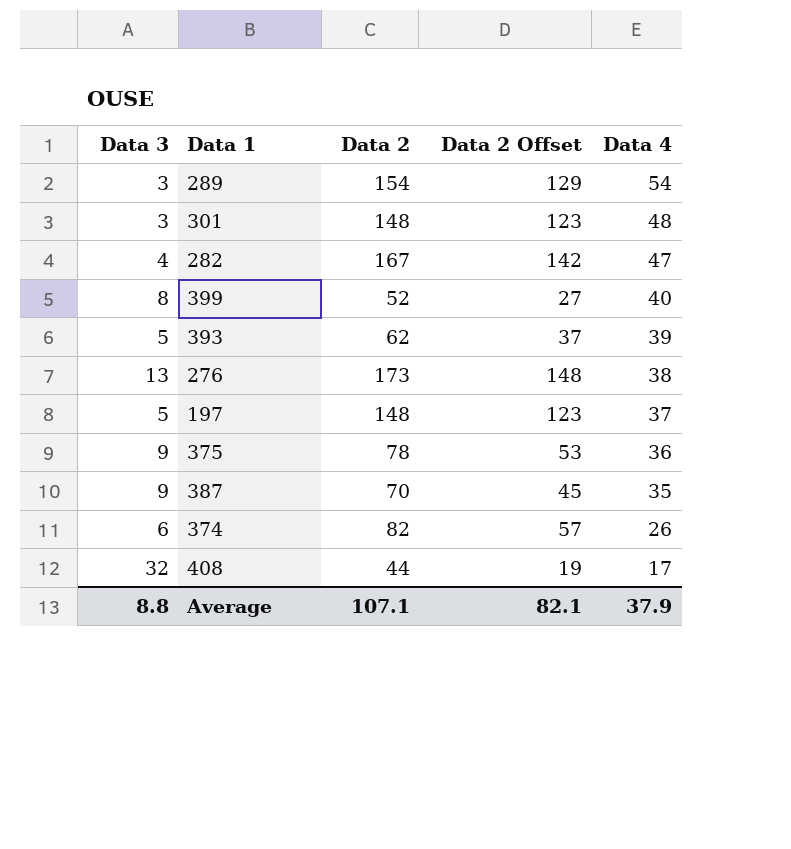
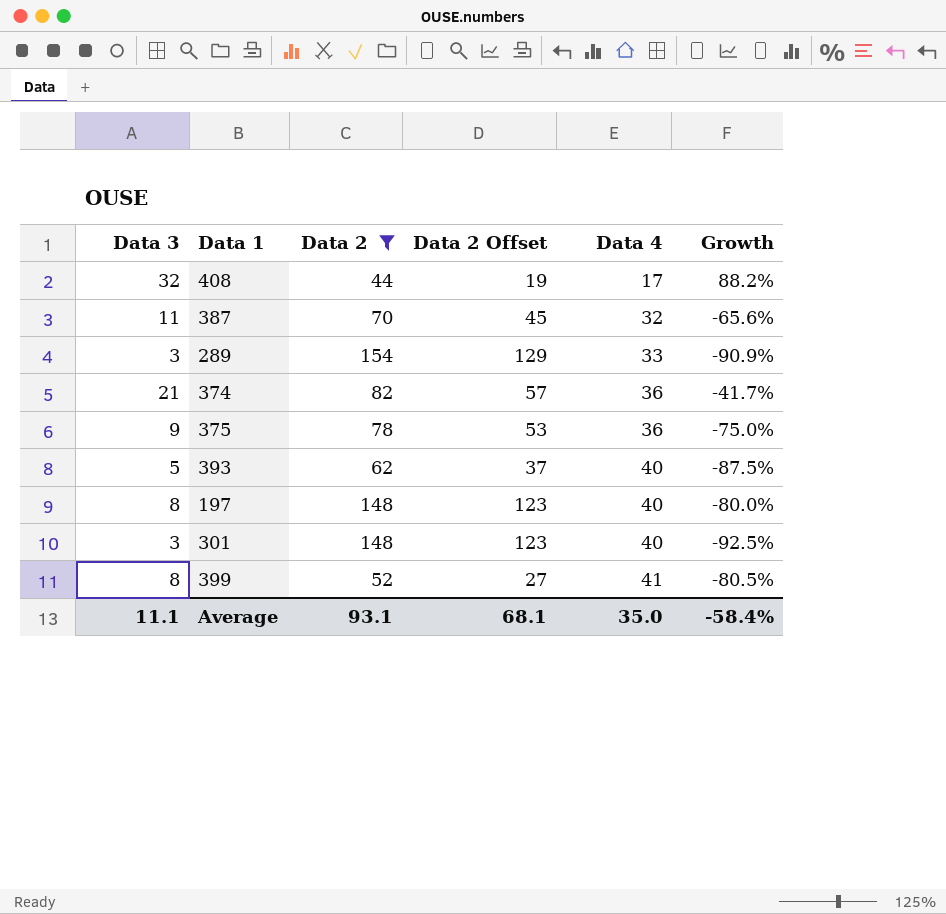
filter: none -> Data 2 <= 154
row order: Data 4 descending -> Data 4 ascending
column Growth | formula: none -> ([Data 3] - [Data 4]) / [Data 4]
387 | Data 3: 9 -> 11
387 | Data 4: 35 -> 32
289 | Data 4: 54 -> 33
374 | Data 3: 6 -> 21
374 | Data 4: 26 -> 36
393 | Data 4: 39 -> 40
197 | Data 3: 5 -> 8
197 | Data 4: 37 -> 40
301 | Data 4: 48 -> 40
399 | Data 4: 40 -> 41
Average | Data 3: 8.8 -> 11.1
Average | Data 2: 107.1 -> 93.1
Average | Data 2 Offset: 82.1 -> 68.1
Average | Data 4: 37.9 -> 35.0

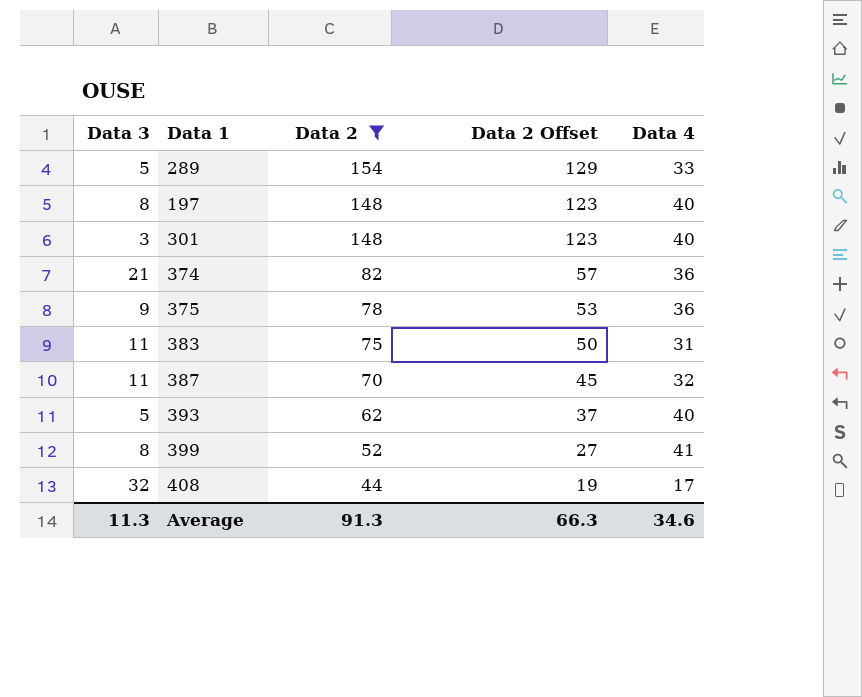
row order: Data 4 ascending -> Data 2 descending
column Growth | formula: ([Data 3] - [Data 4]) / [Data 4] -> none
289 | Data 3: 3 -> 5
row 383: none -> 11 | 75 | 50 | 31
Average | Data 3: 11.1 -> 11.3
Average | Data 2: 93.1 -> 91.3
Average | Data 2 Offset: 68.1 -> 66.3
Average | Data 4: 35.0 -> 34.6

